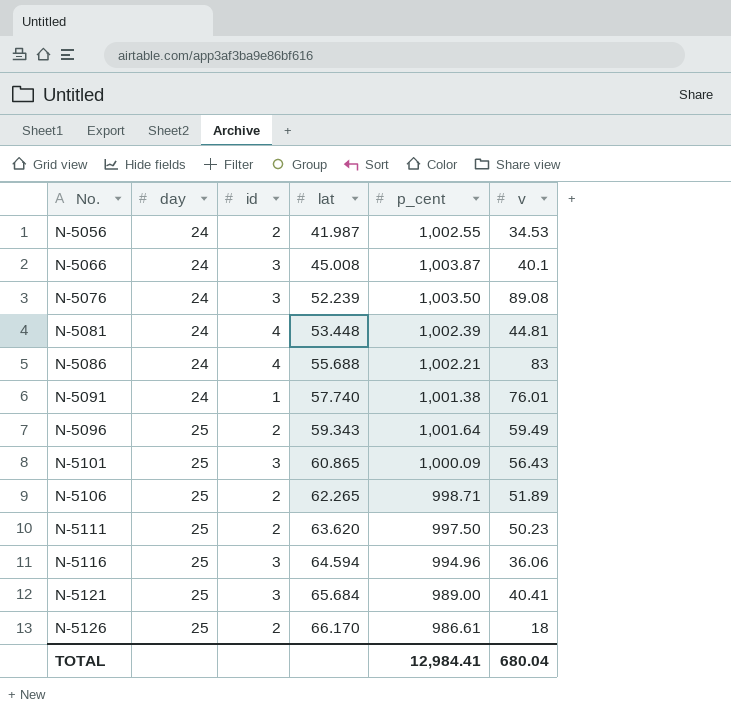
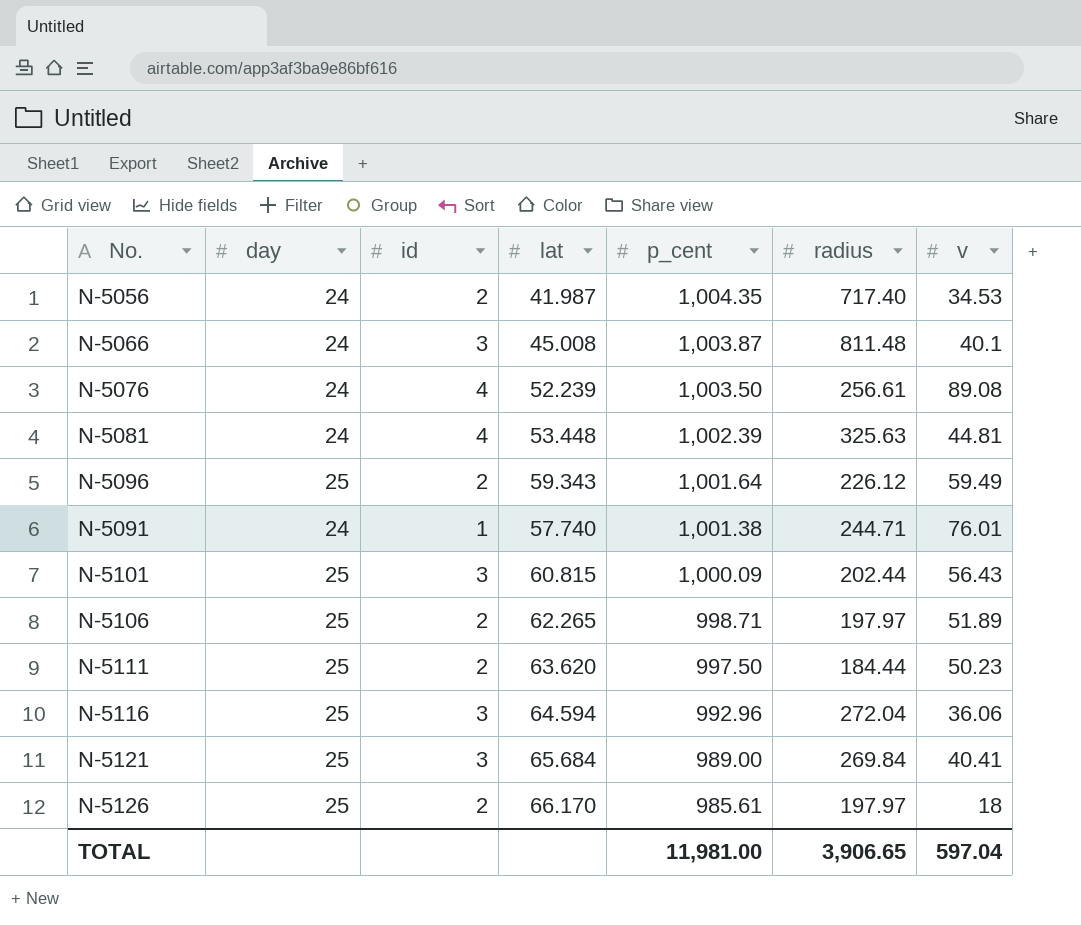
row order: No. ascending -> p_cent descending
column radius | position: none -> 6
row N-5086: 24 | 4 | 55.688 | 1,002.21 | 83 -> none
N-5056 | p_cent: 1,002.55 -> 1,004.35
N-5076 | id: 3 -> 4
N-5101 | lat: 60.865 -> 60.815
N-5116 | p_cent: 994.96 -> 992.96
N-5126 | p_cent: 986.61 -> 985.61
TOTAL | p_cent: 12,984.41 -> 11,981.00
TOTAL | v: 680.04 -> 597.04

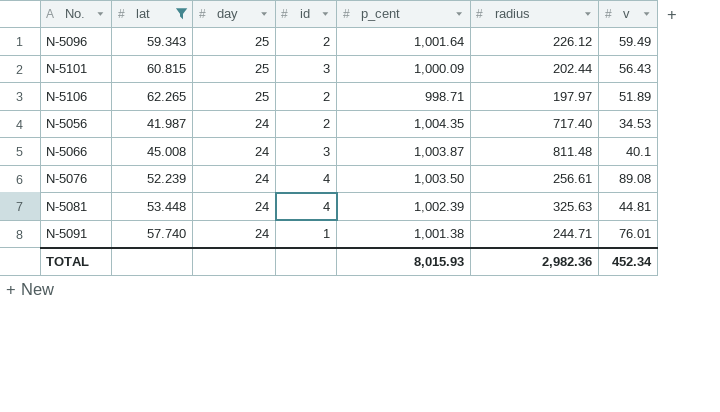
filter: none -> lat <= 62.265
row order: p_cent descending -> day descending
column lat | position: 4 -> 2
TOTAL | p_cent: 11,981.00 -> 8,015.93
TOTAL | radius: 3,906.65 -> 2,982.36
TOTAL | v: 597.04 -> 452.34

